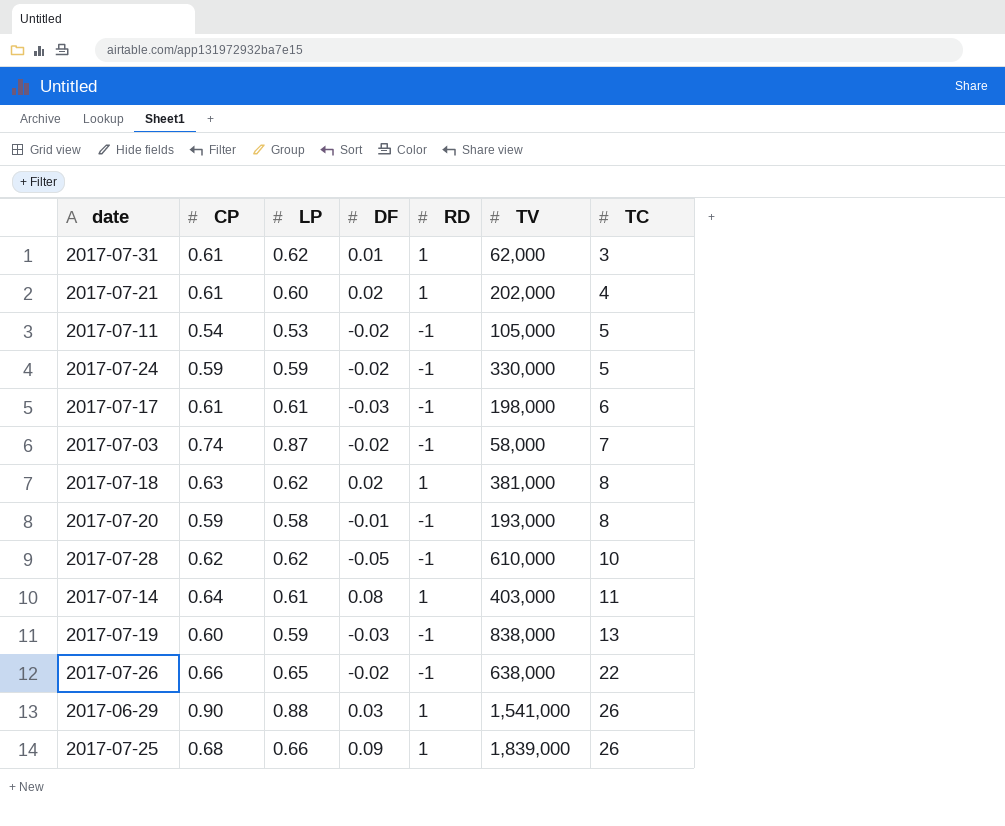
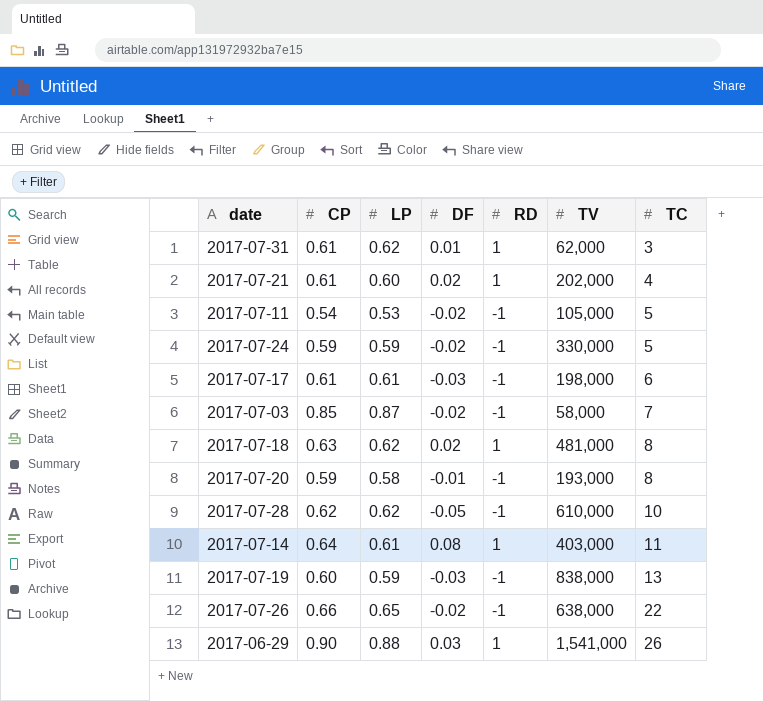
row 2017-07-25: 0.68 | 0.66 | 0.09 | 1 | 1,839,000 | 26 -> none
2017-07-03 | CP: 0.74 -> 0.85
2017-07-18 | TV: 381,000 -> 481,000

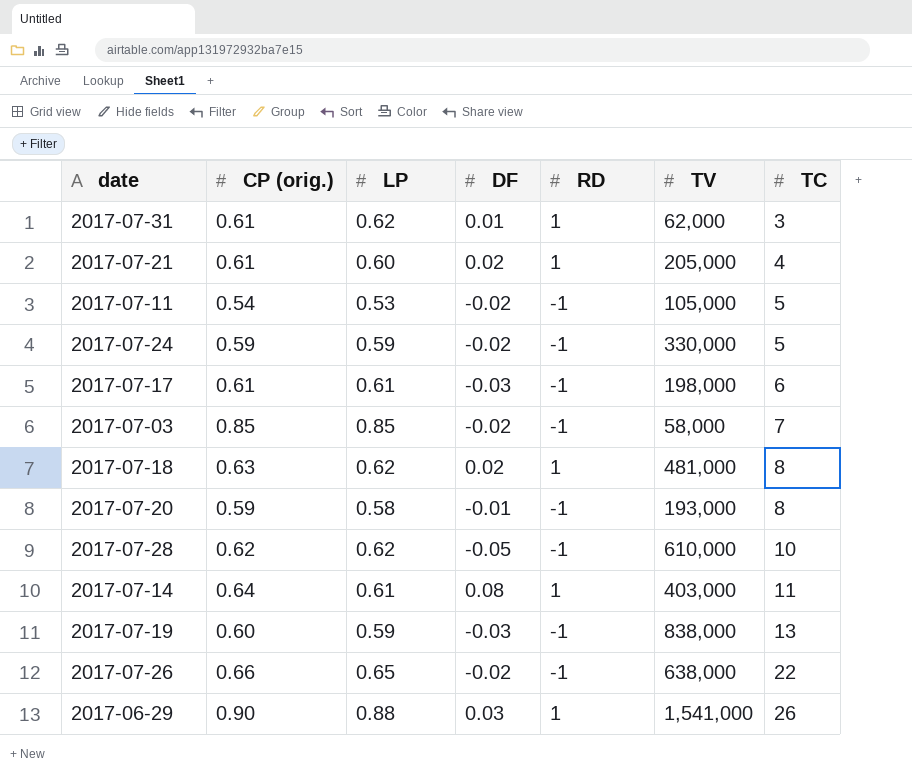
column name: CP -> CP (orig.)
2017-07-21 | TV: 202,000 -> 205,000
2017-07-03 | LP: 0.87 -> 0.85

